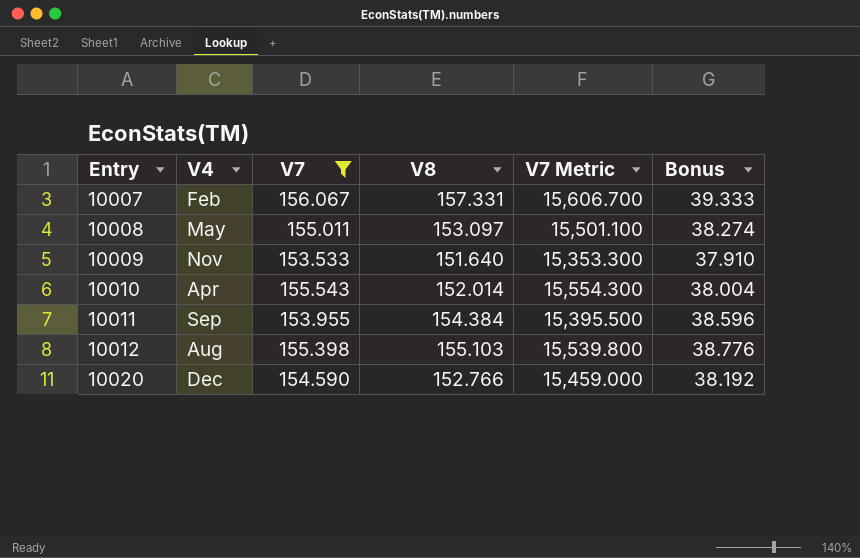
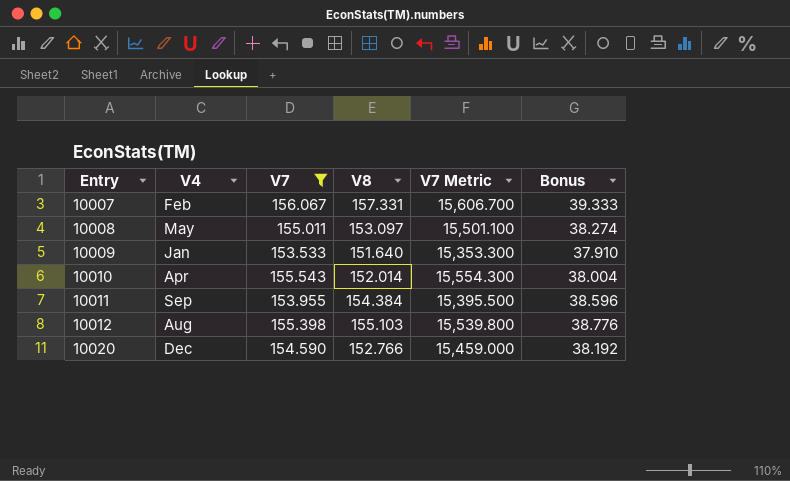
10009 | V4: Nov -> Jan

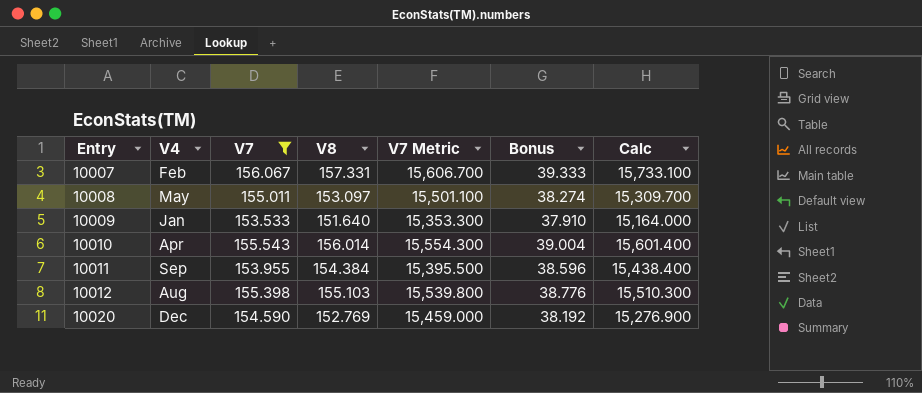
column Calc | formula: none -> [V8] * 100
10010 | V8: 152.014 -> 156.014
10010 | Bonus: 38.004 -> 39.004
10020 | V8: 152.766 -> 152.769

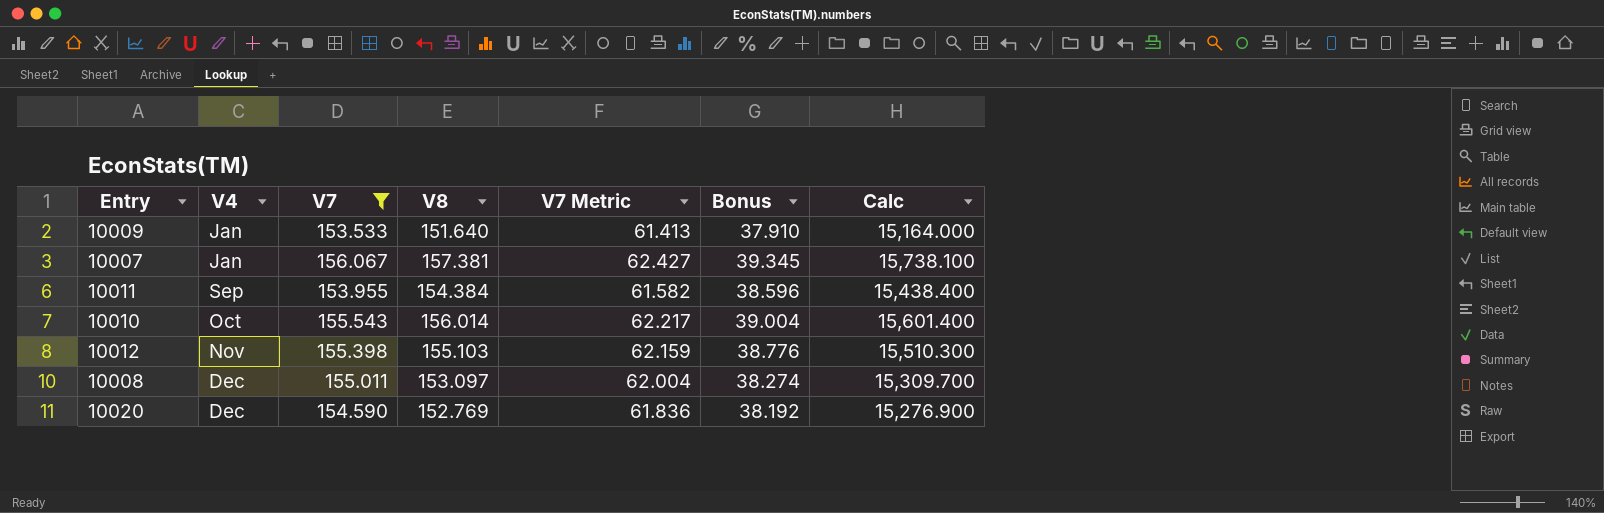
row order: Entry ascending -> V4 ascending
column V7 Metric | formula: [V7] * 100 -> [V7] * 0.4
10007 | V4: Feb -> Jan
10007 | V8: 157.331 -> 157.381
10007 | Bonus: 39.333 -> 39.345
10007 | Calc: 15,733.100 -> 15,738.100
10010 | V4: Apr -> Oct
10012 | V4: Aug -> Nov
10008 | V4: May -> Dec

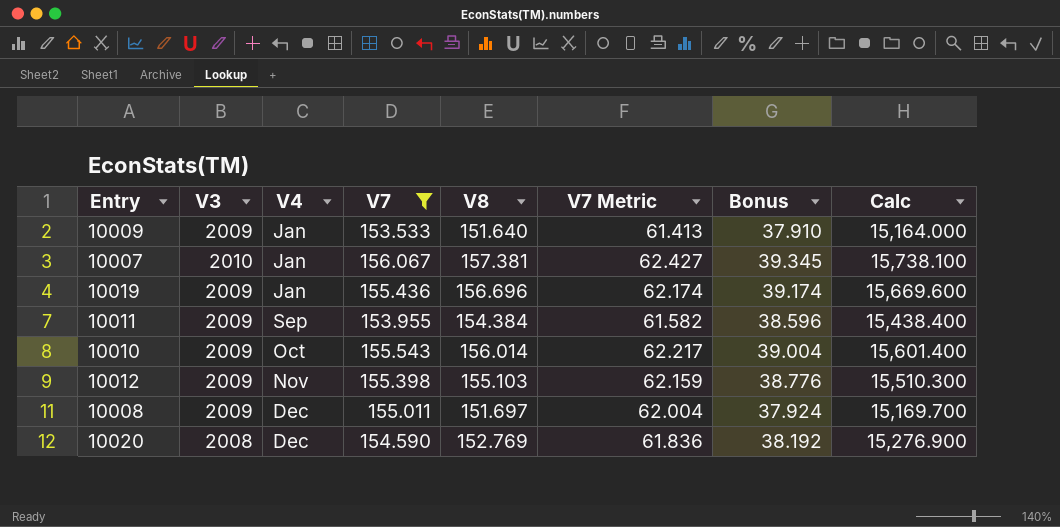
column V3 | position: none -> 2
row 10019: none -> 2009 | Jan | 155.436 | 156.696 | 62.174 | 39.174 | 15,669.600
10008 | V8: 153.097 -> 151.697
10008 | Bonus: 38.274 -> 37.924
10008 | Calc: 15,309.700 -> 15,169.700

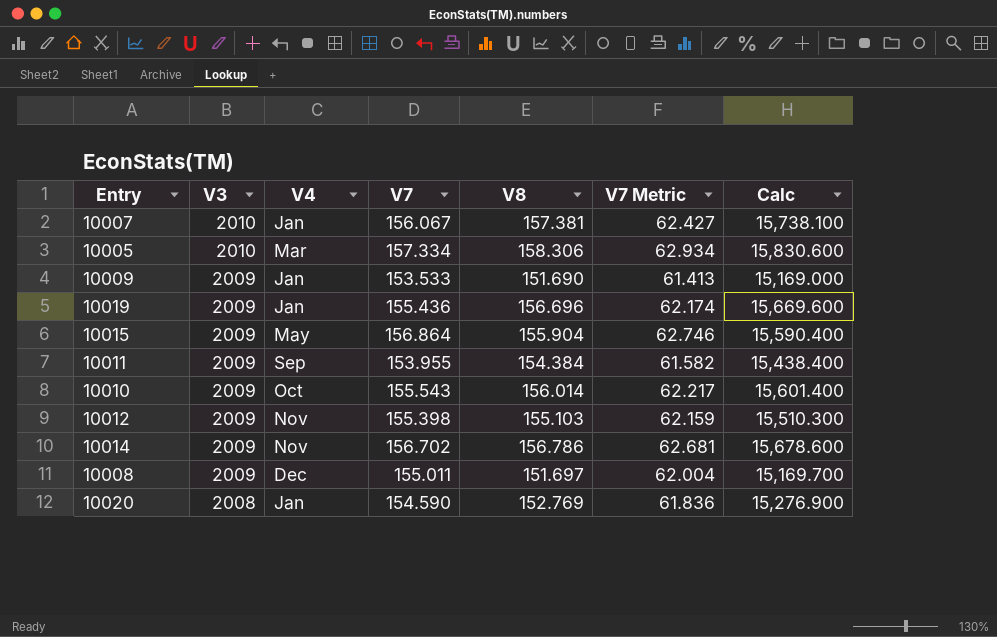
filter: V7 <= 156.067 -> none
row order: V4 ascending -> V3 descending
column Bonus | formula: [V8] * 0.25 -> none
10009 | V8: 151.640 -> 151.690
10009 | Calc: 15,164.000 -> 15,169.000
10020 | V4: Dec -> Jan

